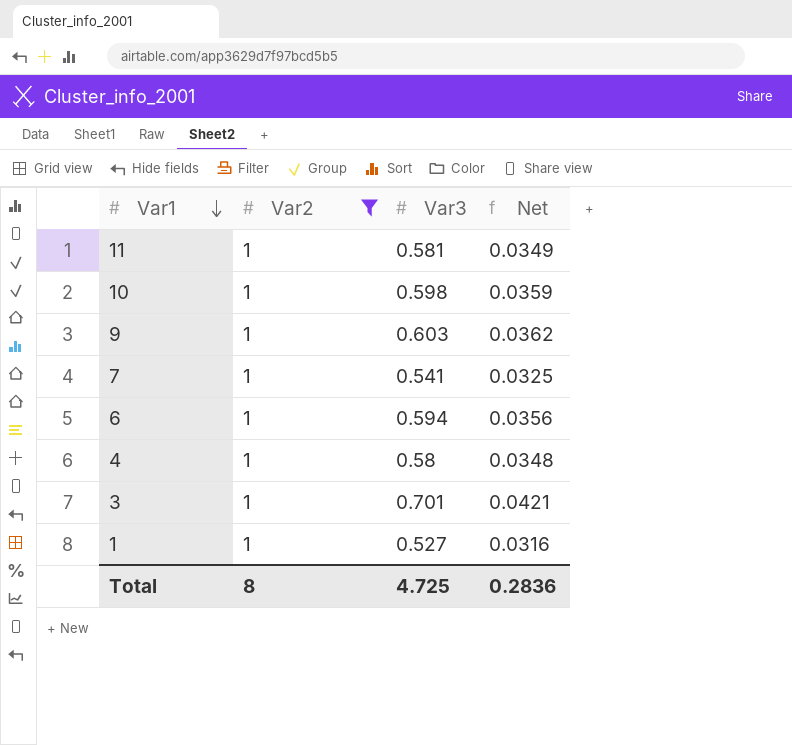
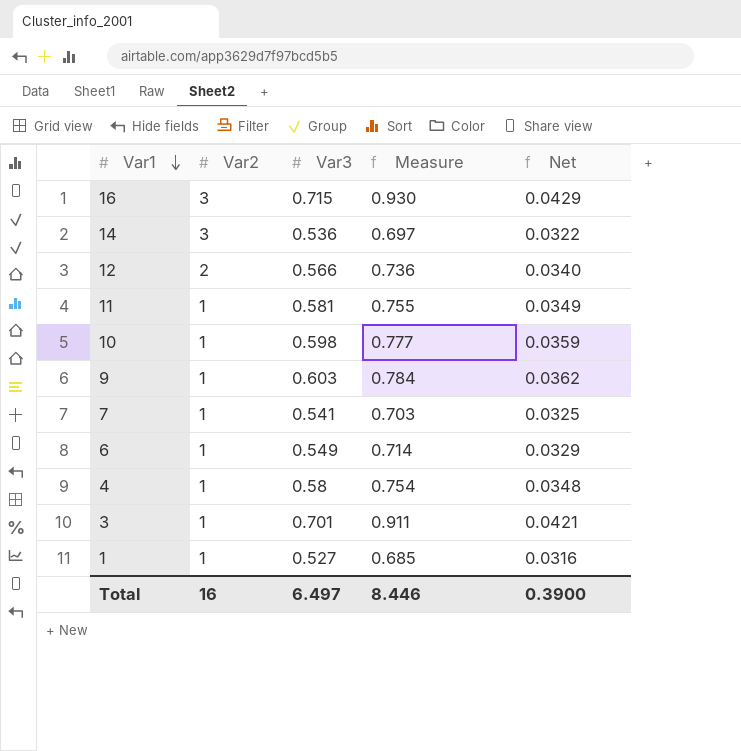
filter: Var2 = 1 -> none
column Measure | formula: none -> [Var3] * 1.3
6 | Var3: 0.594 -> 0.549
6 | Net: 0.0356 -> 0.0329
Total | Var2: 8 -> 16
Total | Var3: 4.725 -> 6.497
Total | Net: 0.2836 -> 0.3900

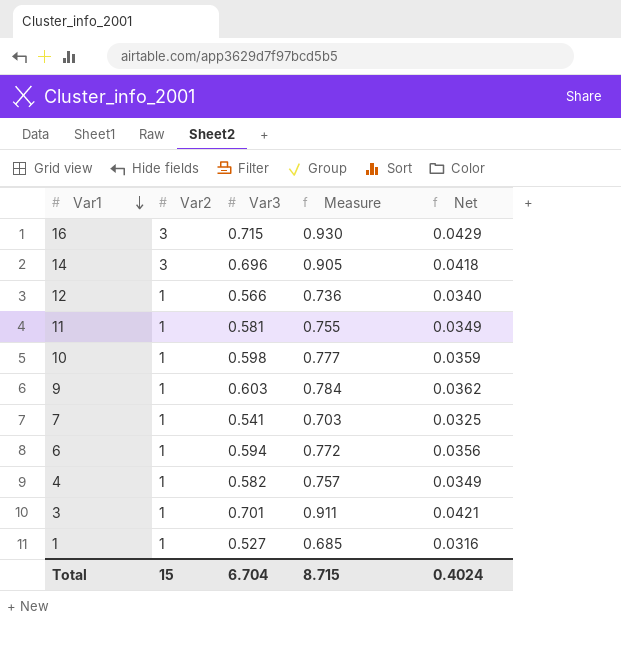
14 | Var3: 0.536 -> 0.696
14 | Measure: 0.697 -> 0.905
14 | Net: 0.0322 -> 0.0418
12 | Var2: 2 -> 1
6 | Var3: 0.549 -> 0.594
6 | Measure: 0.714 -> 0.772
6 | Net: 0.0329 -> 0.0356
4 | Var3: 0.58 -> 0.582
4 | Measure: 0.754 -> 0.757
4 | Net: 0.0348 -> 0.0349
Total | Var2: 16 -> 15
Total | Var3: 6.497 -> 6.704
Total | Measure: 8.446 -> 8.715
Total | Net: 0.3900 -> 0.4024

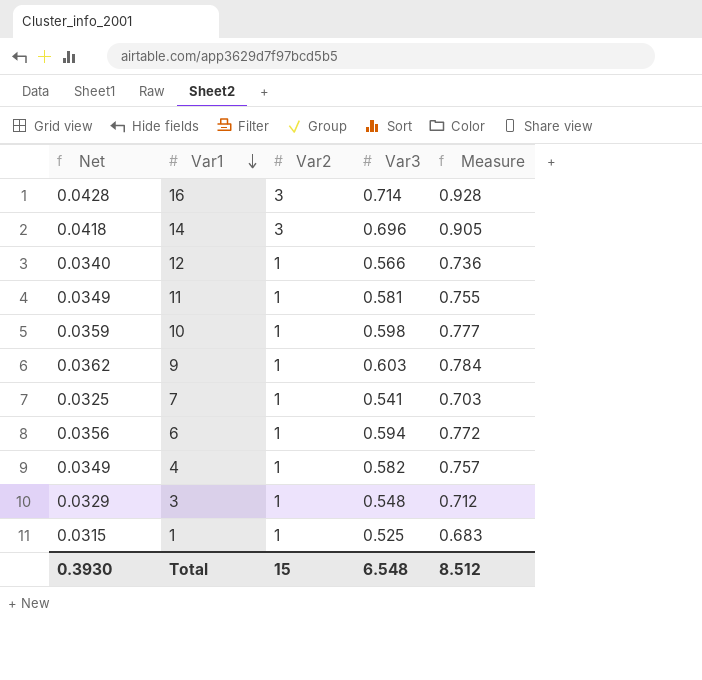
column Net | position: 5 -> 1
16 | Net: 0.0429 -> 0.0428
16 | Var3: 0.715 -> 0.714
16 | Measure: 0.930 -> 0.928
3 | Net: 0.0421 -> 0.0329
3 | Var3: 0.701 -> 0.548
3 | Measure: 0.911 -> 0.712
1 | Net: 0.0316 -> 0.0315
1 | Var3: 0.527 -> 0.525
1 | Measure: 0.685 -> 0.683
Total | Net: 0.4024 -> 0.3930
Total | Var3: 6.704 -> 6.548
Total | Measure: 8.715 -> 8.512

